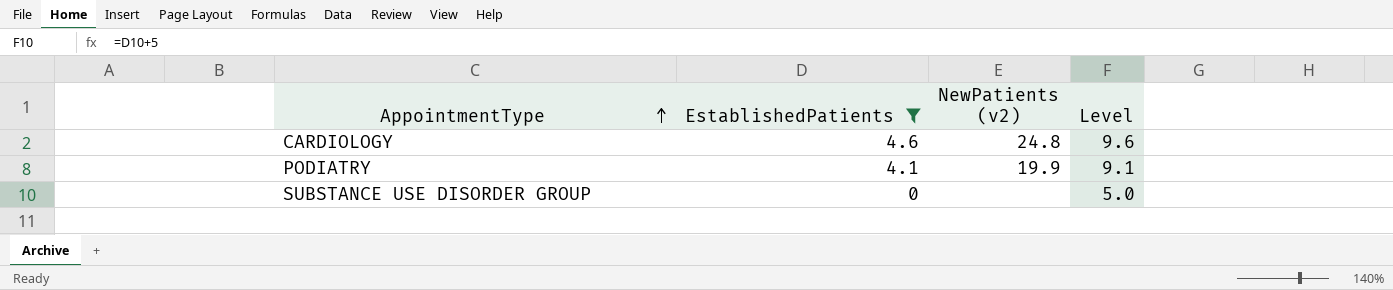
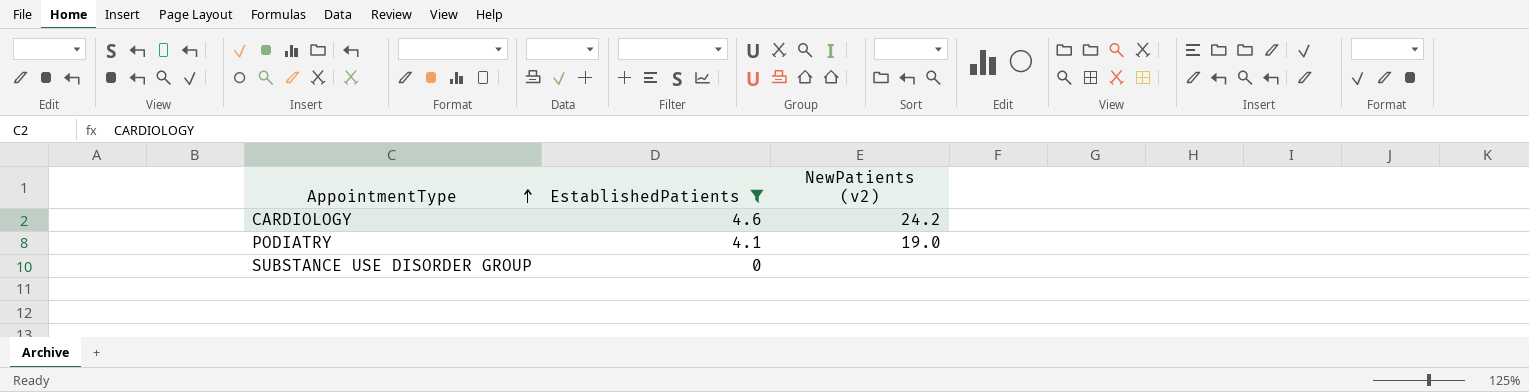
column Level | formula: [EstablishedPatients] + 5 -> none
CARDIOLOGY | NewPatients (v2): 24.8 -> 24.2
PODIATRY | NewPatients (v2): 19.9 -> 19.0

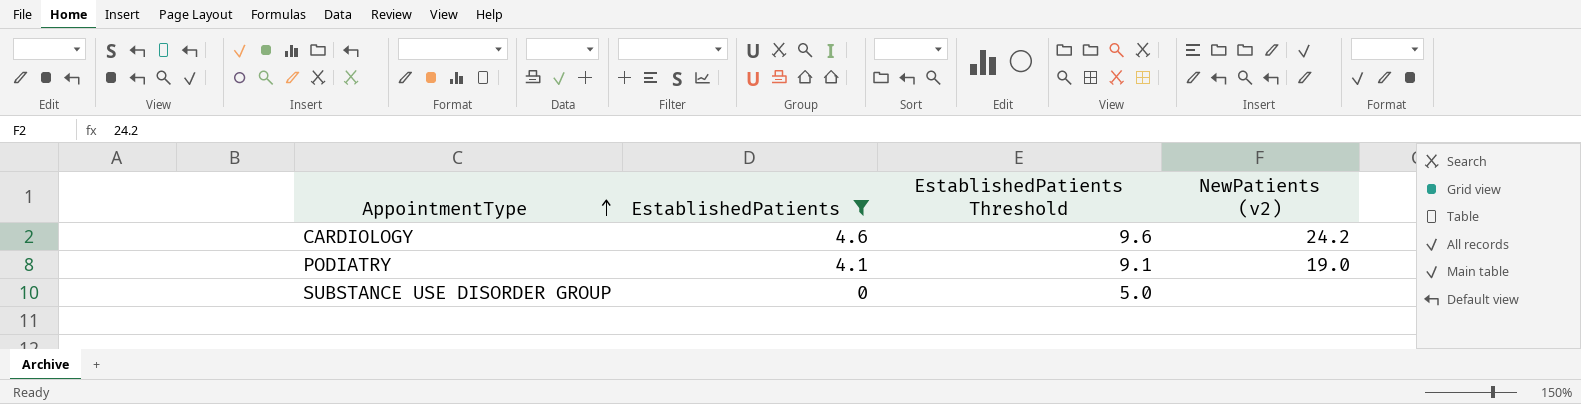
column EstablishedPatients Threshold | formula: none -> [EstablishedPatients] + 5

